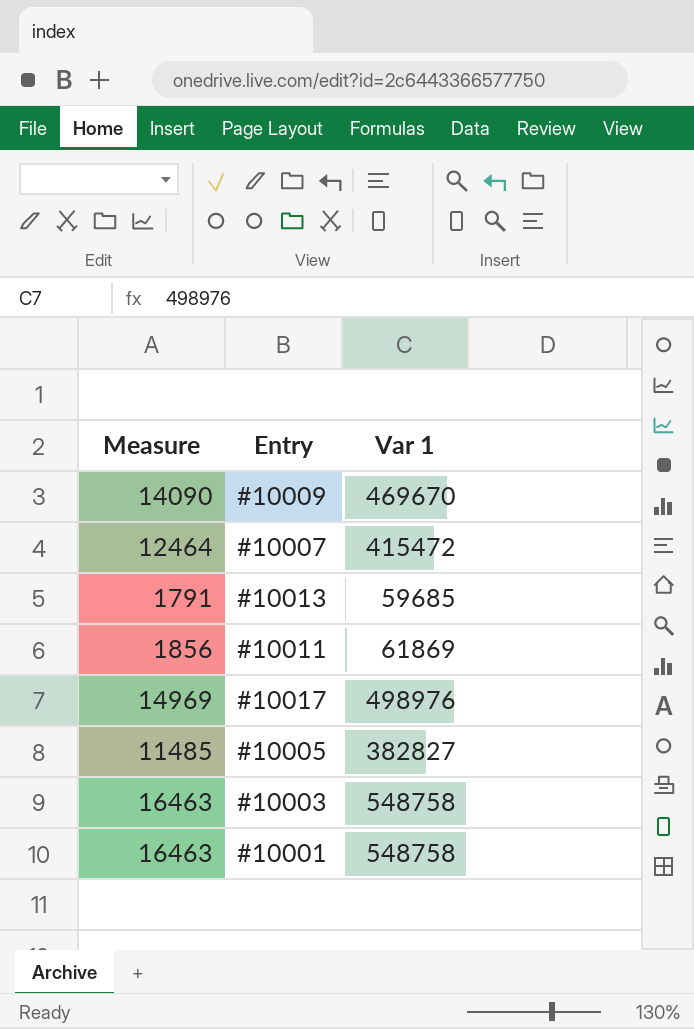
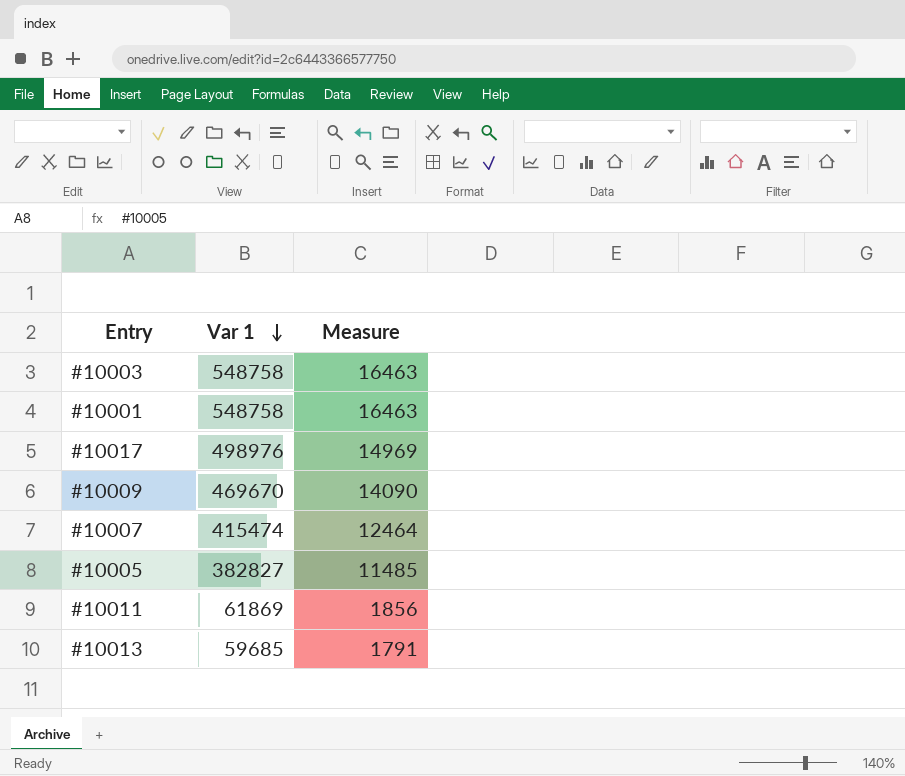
row order: none -> Var 1 descending
column Measure | position: 1 -> 3
#10007 | Var 1: 415472 -> 415474

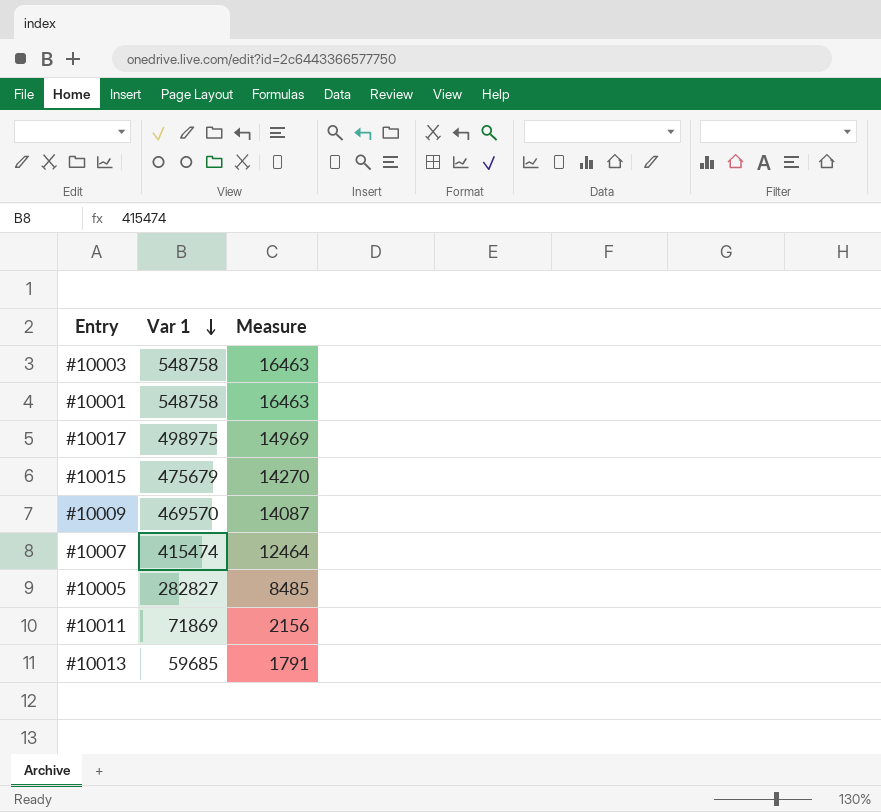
#10017 | Var 1: 498976 -> 498975
row #10015: none -> 475679 | 14270
#10009 | Var 1: 469670 -> 469570
#10009 | Measure: 14090 -> 14087
#10005 | Var 1: 382827 -> 282827
#10005 | Measure: 11485 -> 8485
#10011 | Var 1: 61869 -> 71869
#10011 | Measure: 1856 -> 2156

